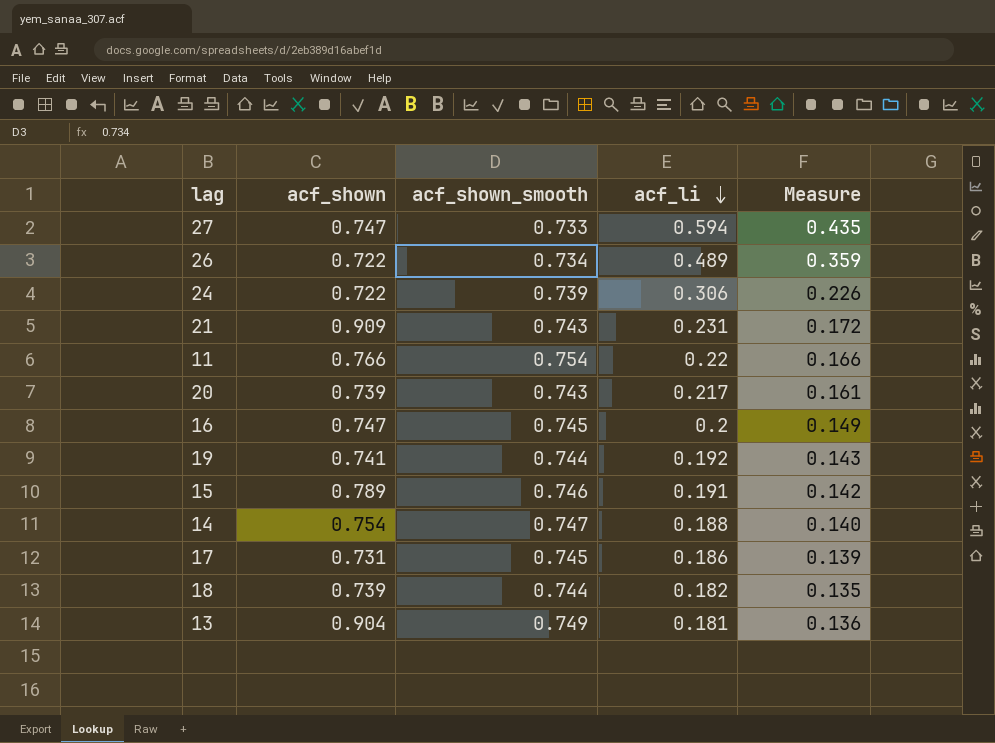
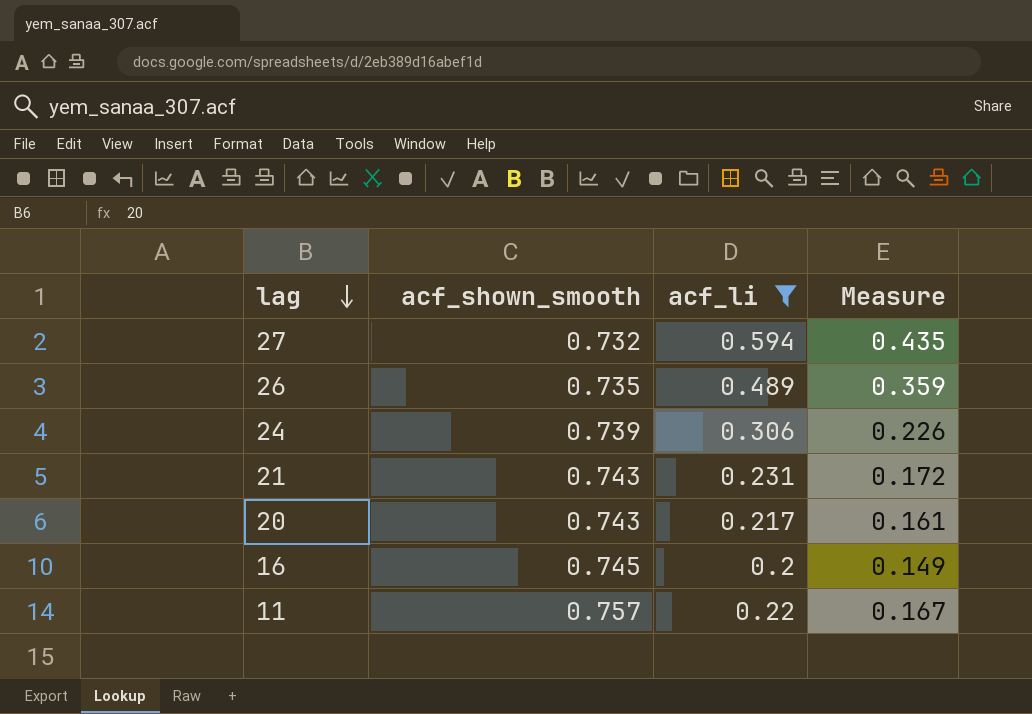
filter: none -> acf_li >= 0.2
row order: acf_li descending -> lag descending
column acf_shown | position: 2 -> none
27 | acf_shown_smooth: 0.733 -> 0.732
26 | acf_shown_smooth: 0.734 -> 0.735
11 | acf_shown_smooth: 0.754 -> 0.757
11 | Measure: 0.166 -> 0.167

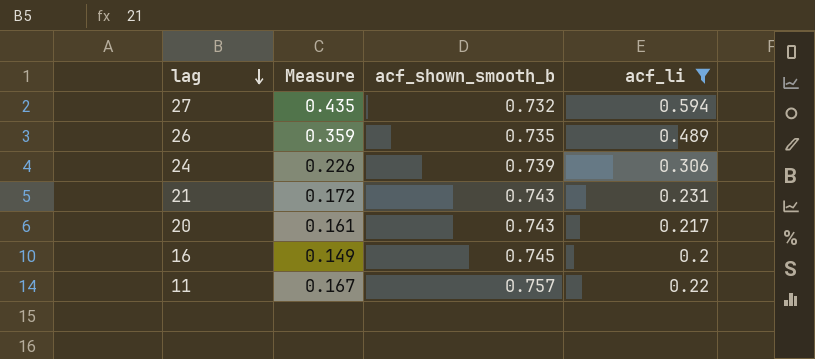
column Measure | position: 4 -> 2
column name: acf_shown_smooth -> acf_shown_smooth_b

